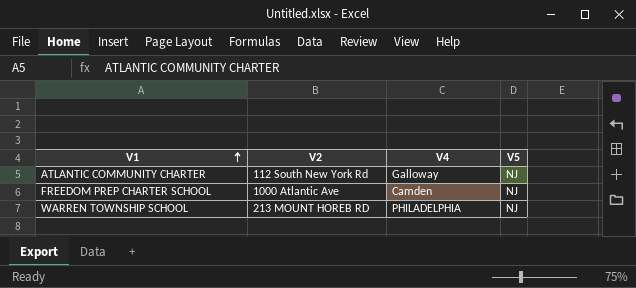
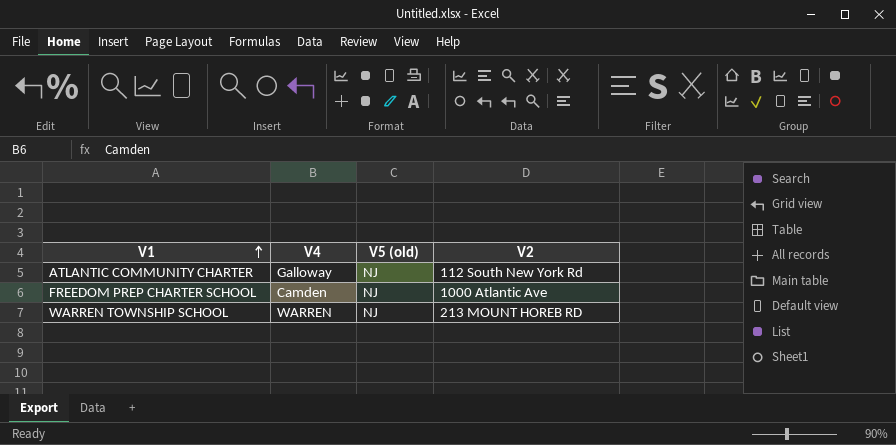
column name: V5 -> V5 (old)
column V2 | position: 2 -> 4
WARREN TOWNSHIP SCHOOL | V4: PHILADELPHIA -> WARREN

